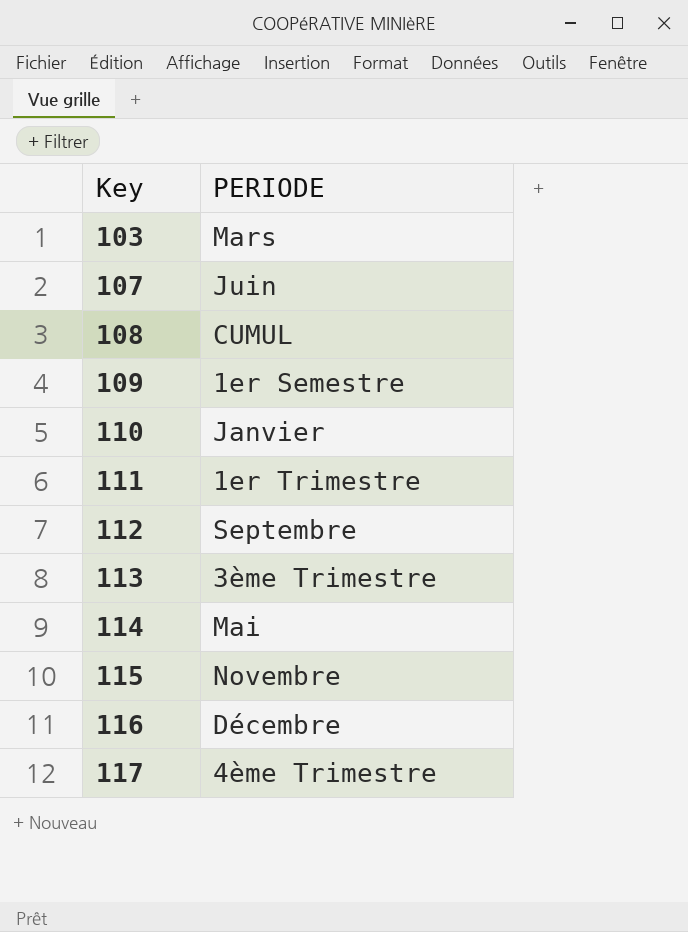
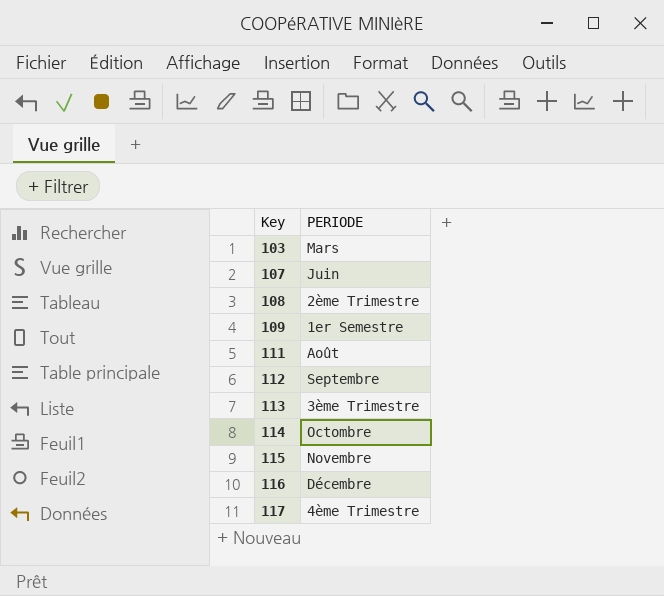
row 110: Janvier -> none
108 | PERIODE: CUMUL -> 2ème Trimestre
111 | PERIODE: 1er Trimestre -> Août
114 | PERIODE: Mai -> Octombre

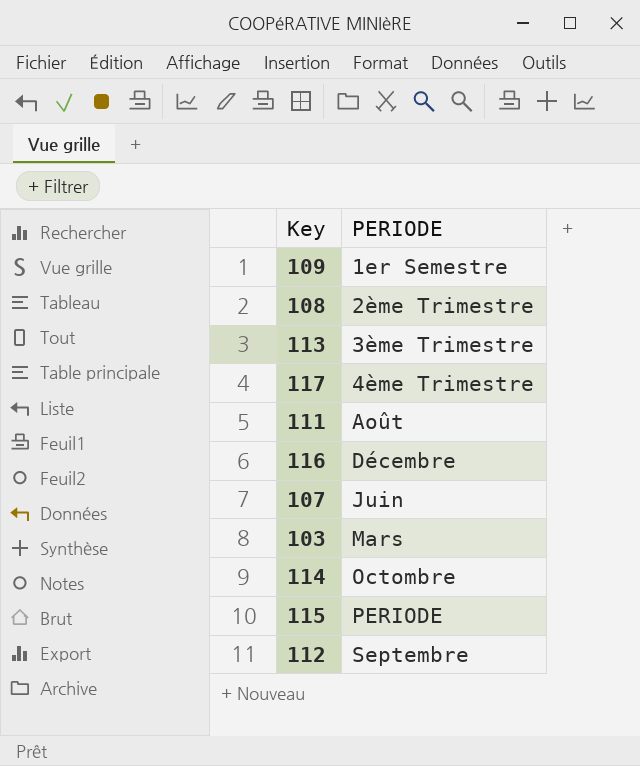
row order: Key ascending -> PERIODE ascending
115 | PERIODE: Novembre -> PERIODE

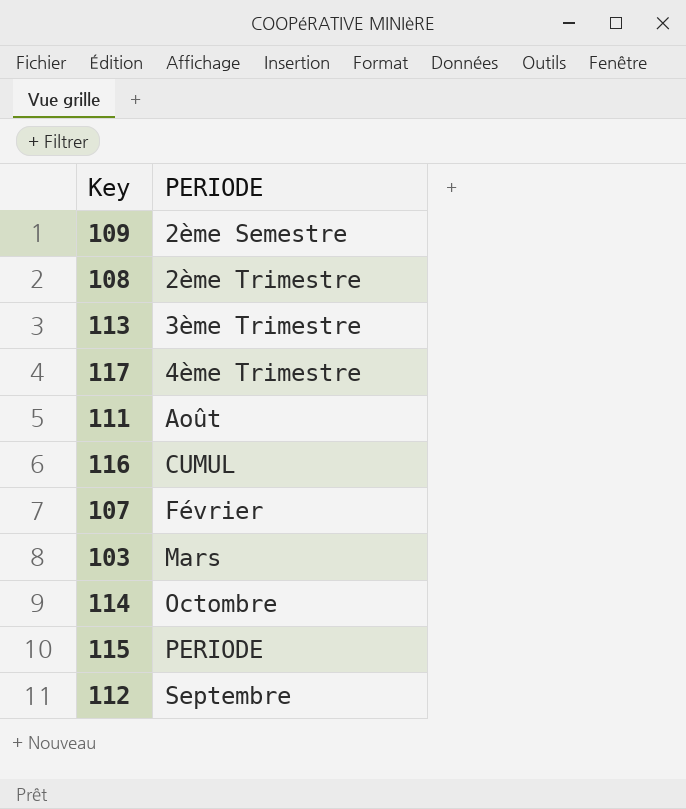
109 | PERIODE: 1er Semestre -> 2ème Semestre
116 | PERIODE: Décembre -> CUMUL
107 | PERIODE: Juin -> Février

